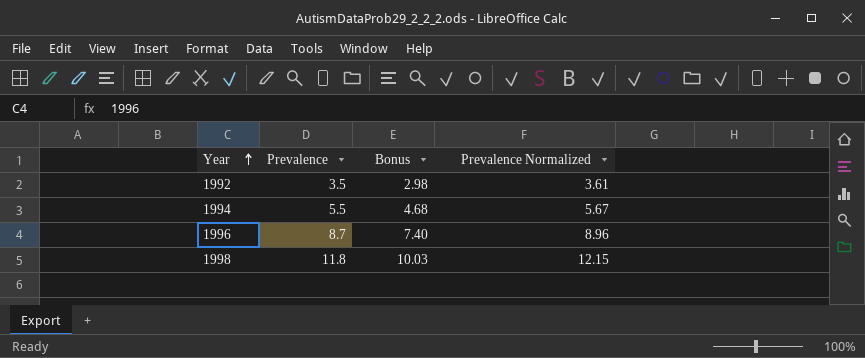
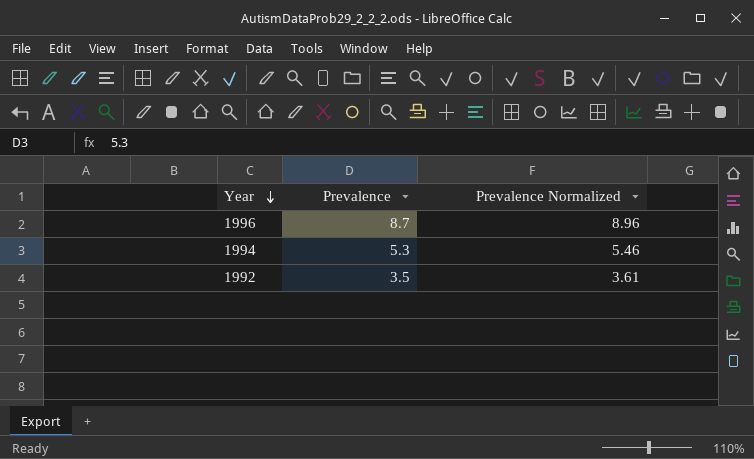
row order: Year ascending -> Year descending
column Bonus | formula: [Prevalence] * 0.85 -> none
row 1998: 11.8 | 10.03 | 12.15 -> none
1994 | Prevalence: 5.5 -> 5.3
1994 | Prevalence Normalized: 5.67 -> 5.46

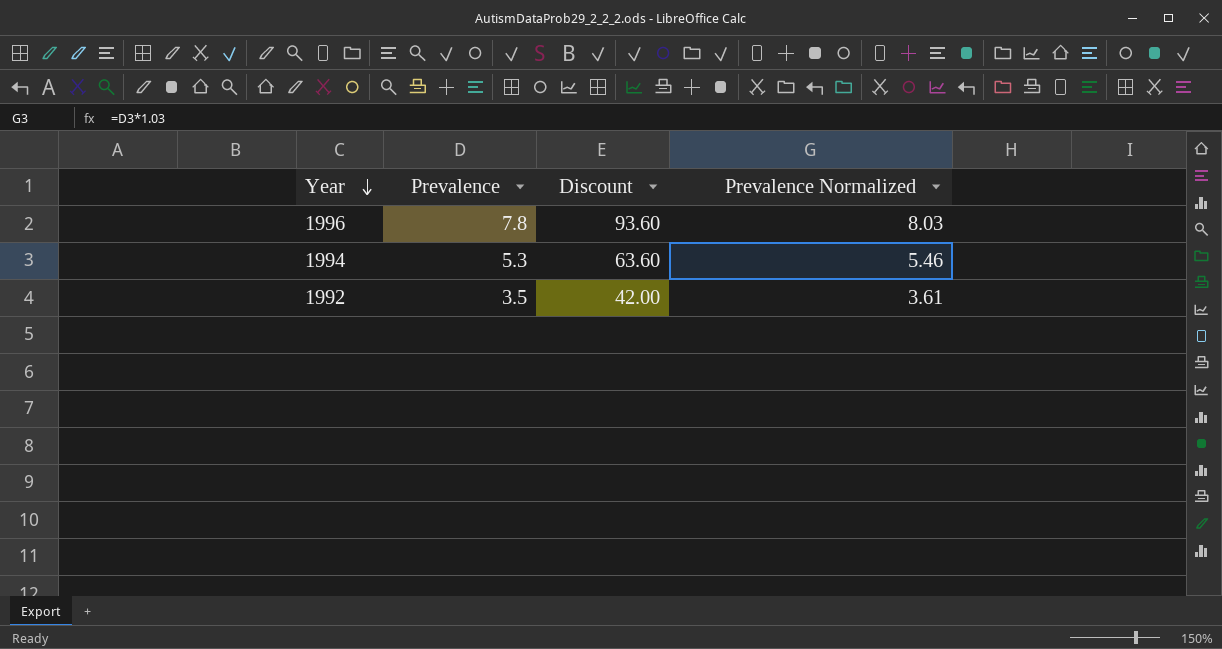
column Discount | formula: none -> [Prevalence] * 12
1996 | Prevalence: 8.7 -> 7.8
1996 | Prevalence Normalized: 8.96 -> 8.03

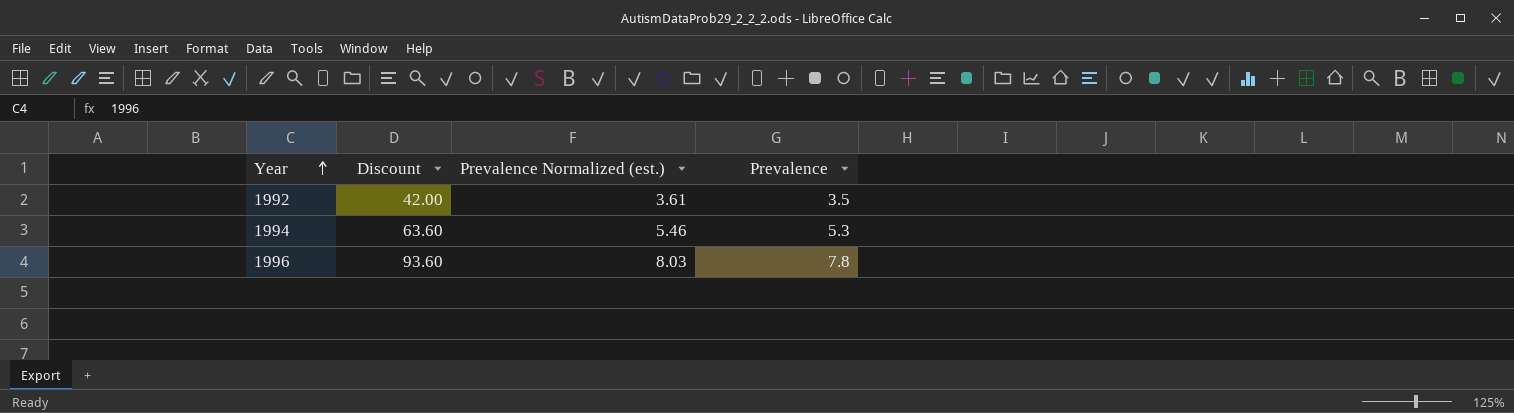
row order: Year descending -> Year ascending
column name: Prevalence Normalized -> Prevalence Normalized (est.)
column Prevalence | position: 2 -> 4

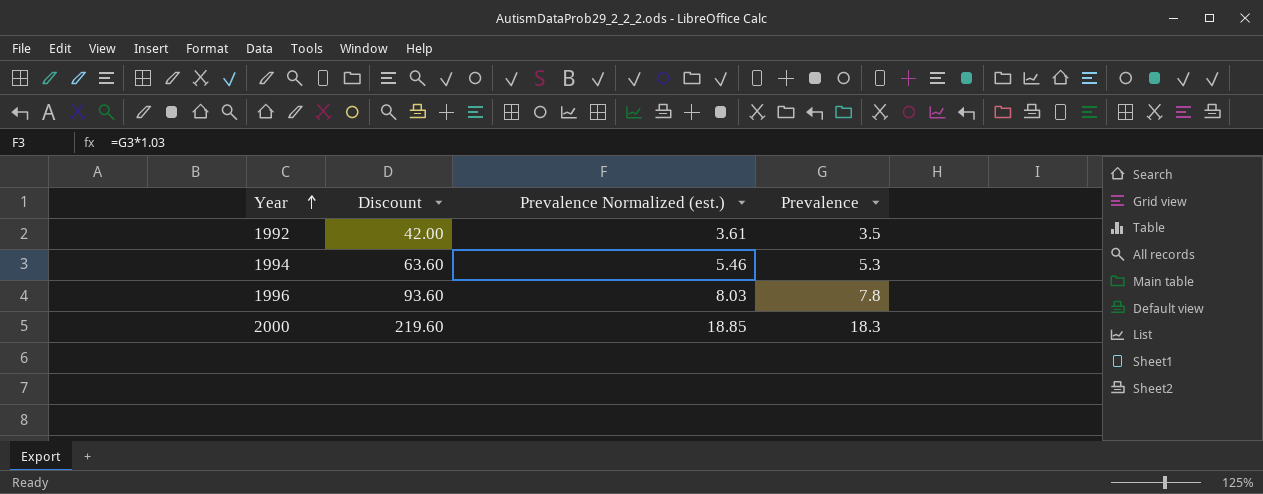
row 2000: none -> 219.60 | 18.85 | 18.3

